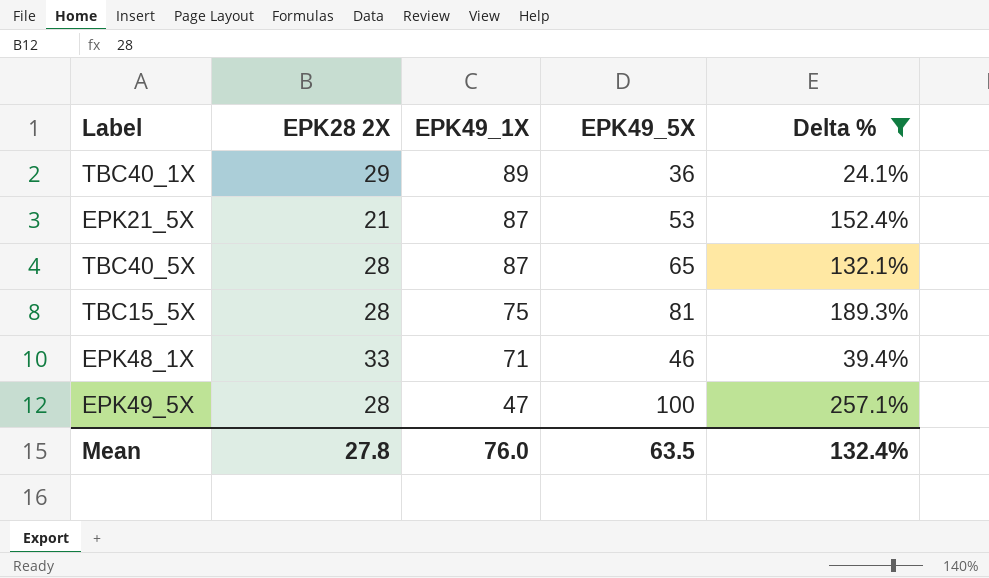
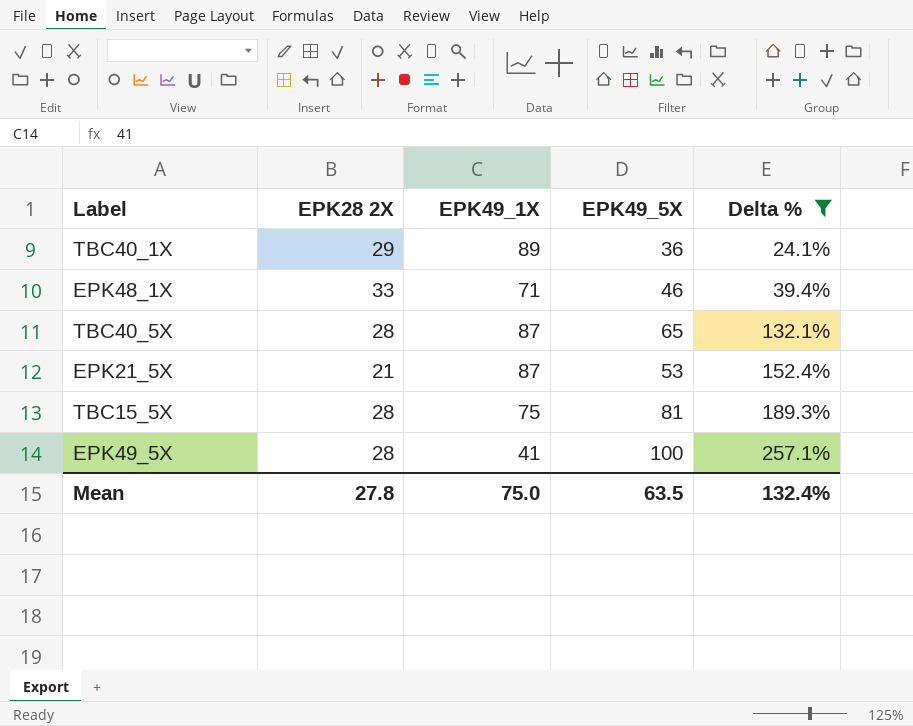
row order: EPK49_1X descending -> Delta % ascending
EPK49_5X | EPK49_1X: 47 -> 41
Mean | EPK49_1X: 76.0 -> 75.0

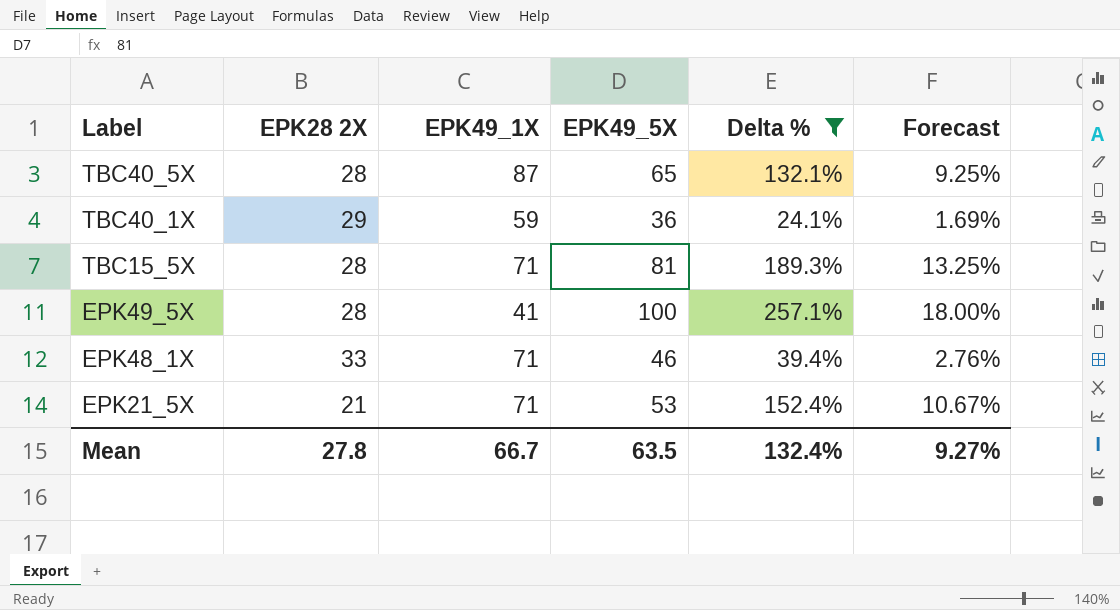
row order: Delta % ascending -> Label descending
column Forecast | formula: none -> [Delta %] * 0.07
TBC40_1X | EPK49_1X: 89 -> 59
TBC15_5X | EPK49_1X: 75 -> 71
EPK21_5X | EPK49_1X: 87 -> 71
Mean | EPK49_1X: 75.0 -> 66.7

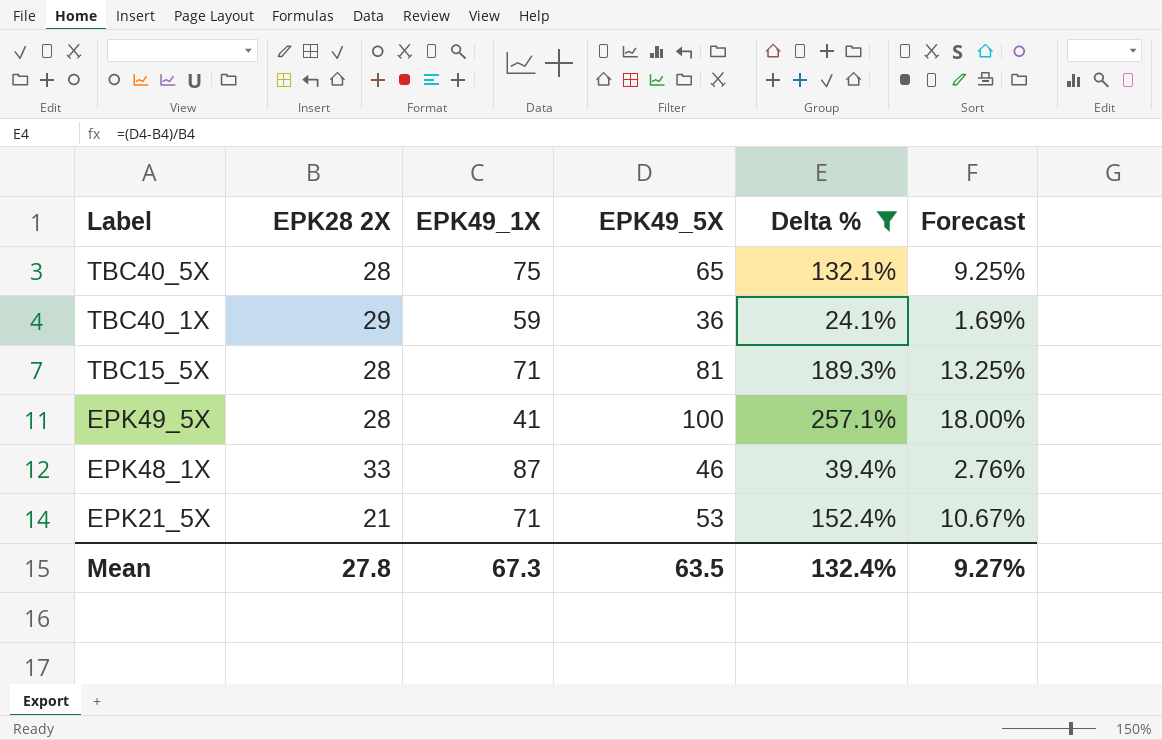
TBC40_5X | EPK49_1X: 87 -> 75
EPK48_1X | EPK49_1X: 71 -> 87
Mean | EPK49_1X: 66.7 -> 67.3

